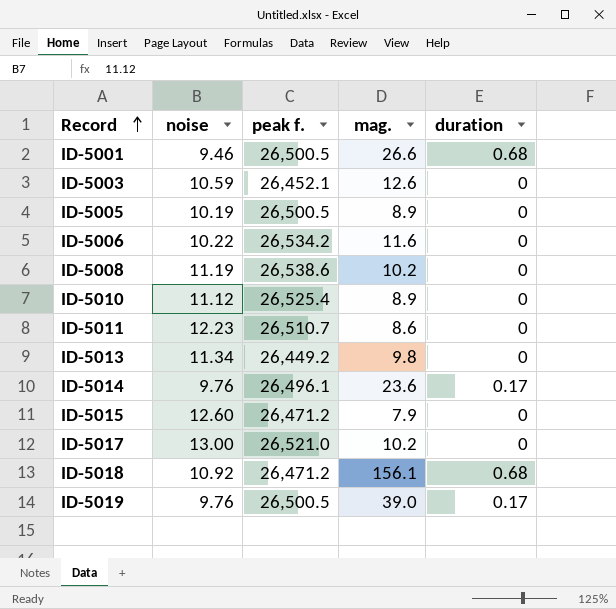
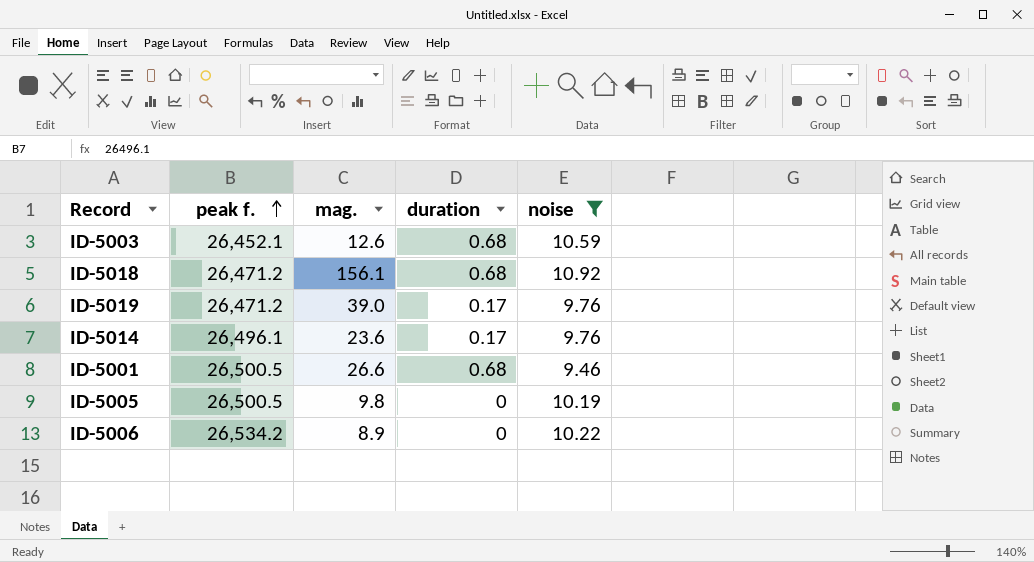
filter: none -> noise <= 10.92
row order: Record ascending -> peak f. ascending
column noise | position: 2 -> 5
ID-5003 | duration: 0 -> 0.68
ID-5019 | peak f.: 26,500.5 -> 26,471.2
ID-5005 | mag.: 8.9 -> 9.8
ID-5006 | mag.: 11.6 -> 8.9

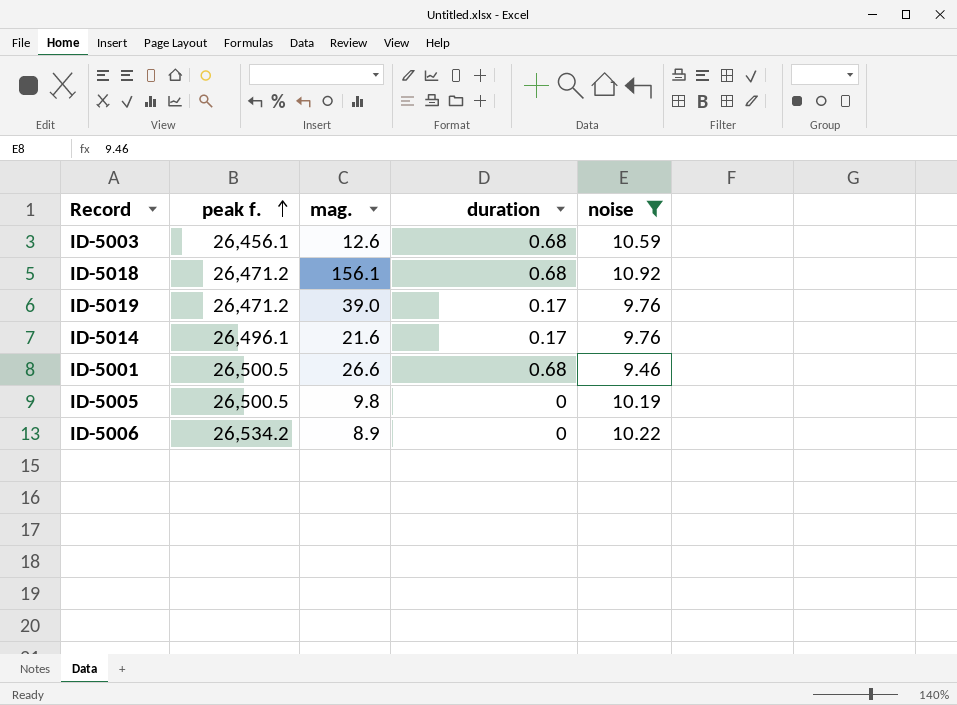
ID-5003 | peak f.: 26,452.1 -> 26,456.1
ID-5014 | mag.: 23.6 -> 21.6

